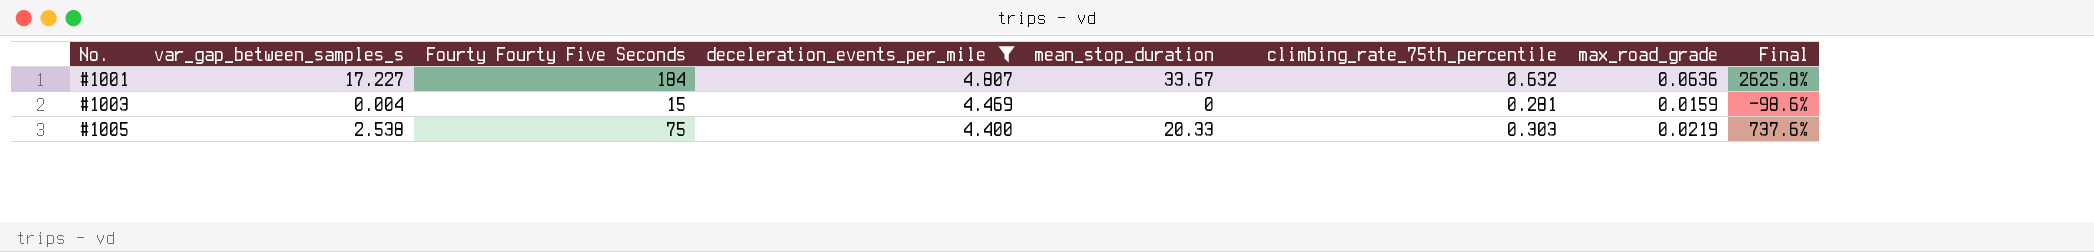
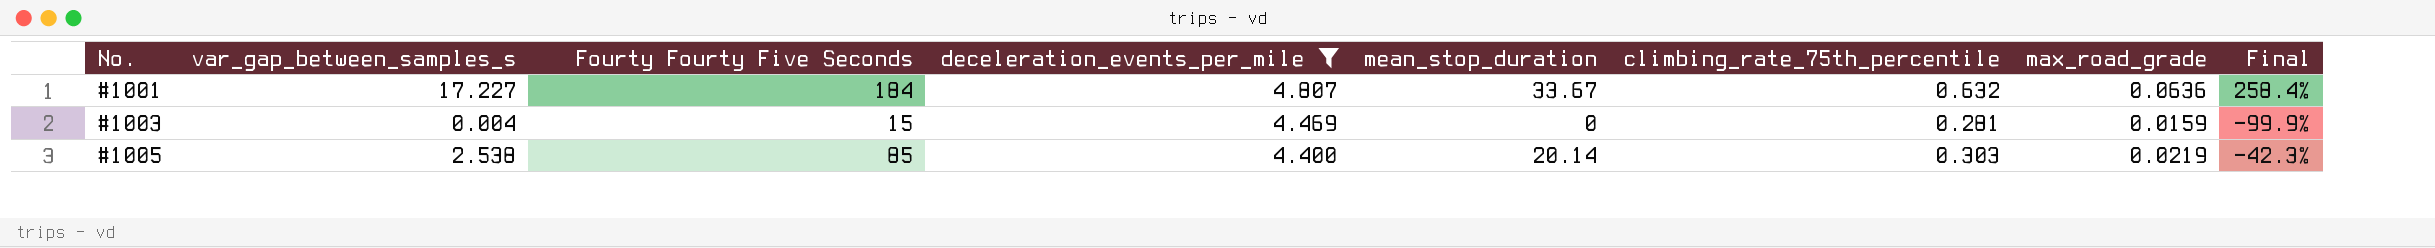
column Final | formula: ([var_gap_between_samples_s] - [climbing_rate_75th_percentile]) / [climbing_rate_75th_percentile] -> ([var_gap_between_samples_s] - [deceleration_events_per_mile]) / [deceleration_events_per_mile]
#1005 | Fourty Fourty Five Seconds: 75 -> 85
#1005 | mean_stop_duration: 20.33 -> 20.14

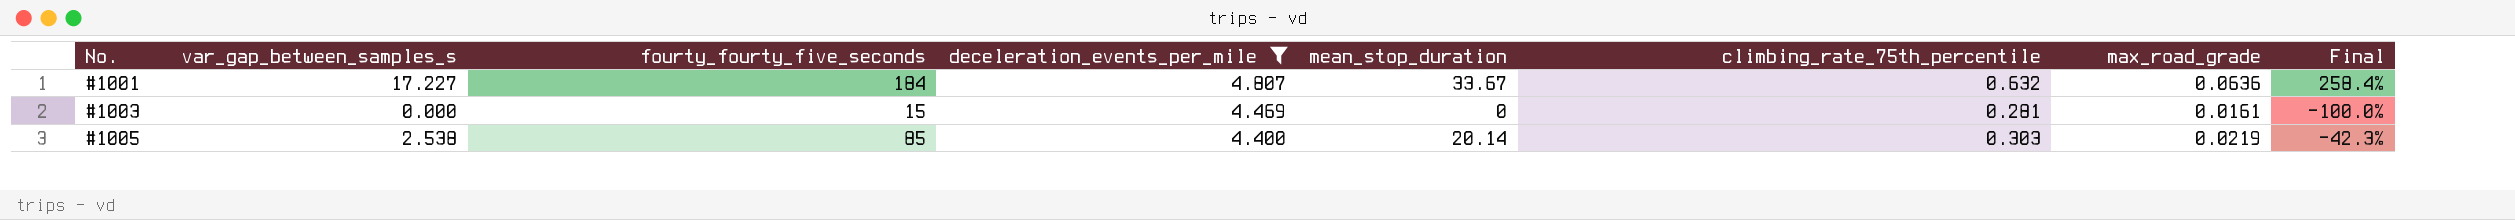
column name: Fourty Fourty Five Seconds -> fourty_fourty_five_seconds
#1003 | var_gap_between_samples_s: 0.004 -> 0.000
#1003 | max_road_grade: 0.0159 -> 0.0161
#1003 | Final: -99.9% -> -100.0%

